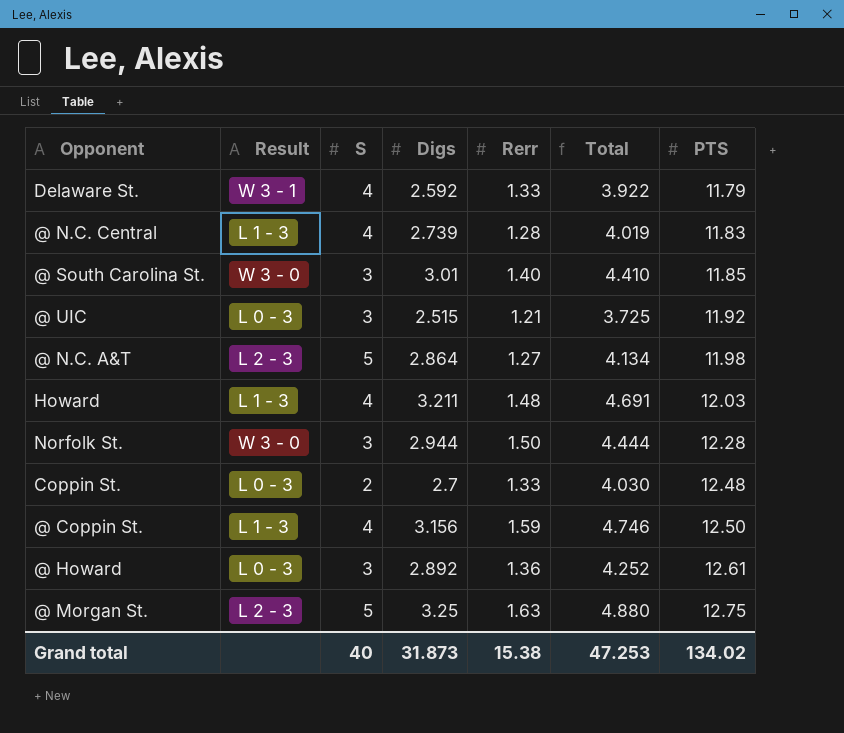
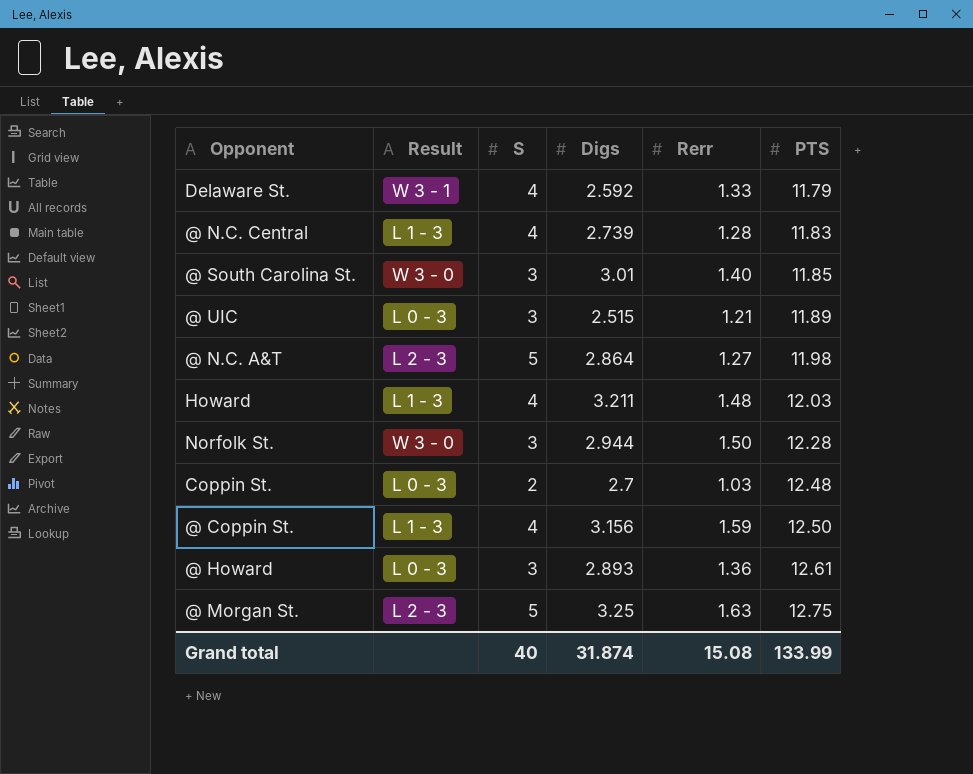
column Total | formula: [Digs] + [Rerr] -> none
@ UIC | PTS: 11.92 -> 11.89
Coppin St. | Rerr: 1.33 -> 1.03
@ Howard | Digs: 2.892 -> 2.893
Grand total | Digs: 31.873 -> 31.874
Grand total | Rerr: 15.38 -> 15.08
Grand total | PTS: 134.02 -> 133.99

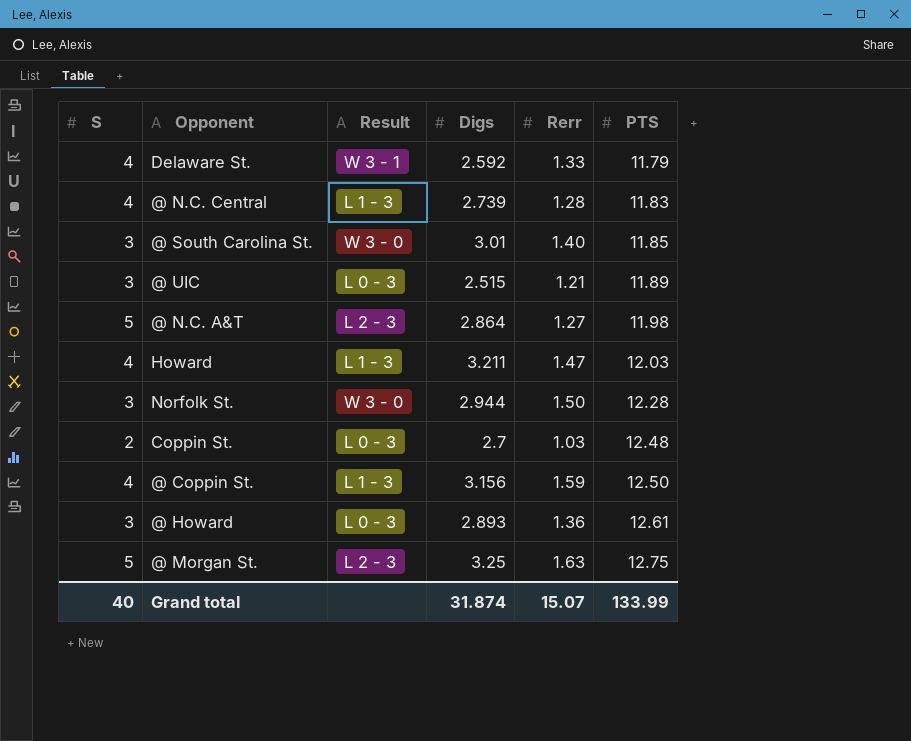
column S | position: 3 -> 1
Howard | Rerr: 1.48 -> 1.47
Grand total | Rerr: 15.08 -> 15.07

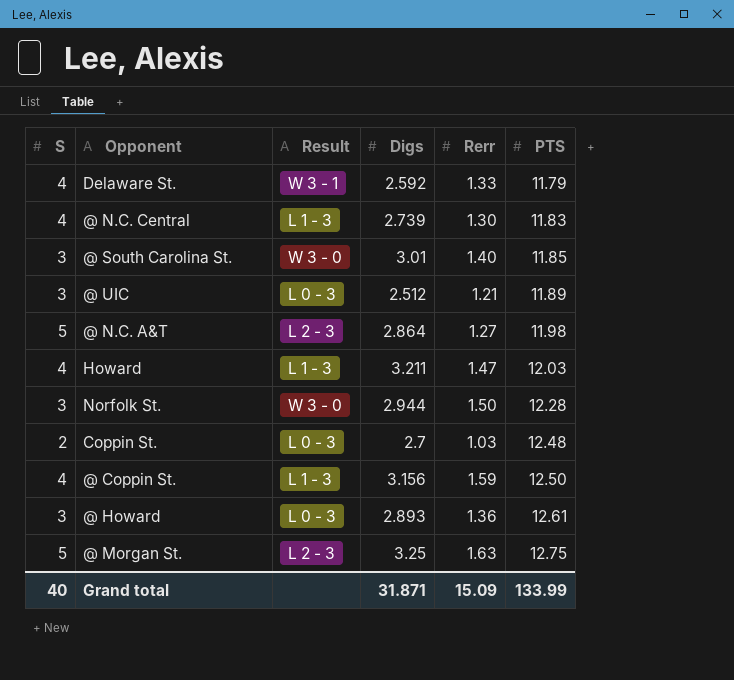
@ N.C. Central | Rerr: 1.28 -> 1.30
@ UIC | Digs: 2.515 -> 2.512
Grand total | Digs: 31.874 -> 31.871
Grand total | Rerr: 15.07 -> 15.09

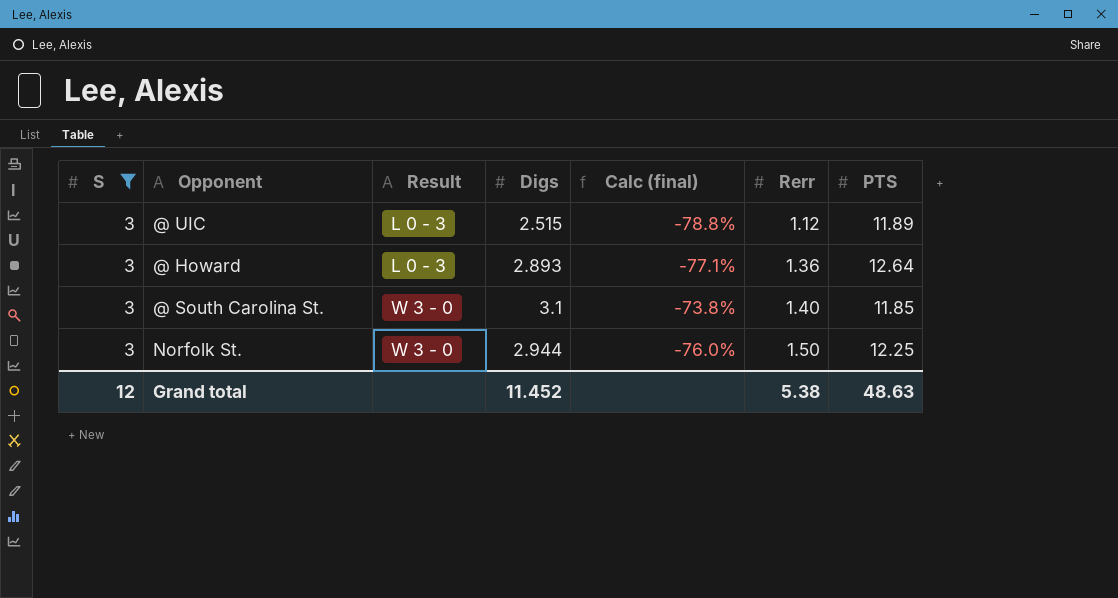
filter: none -> S = 3
row order: PTS ascending -> Result ascending
column Calc (final) | formula: none -> ([Digs] - [PTS]) / [PTS]
@ UIC | Digs: 2.512 -> 2.515
@ UIC | Rerr: 1.21 -> 1.12
@ Howard | PTS: 12.61 -> 12.64
@ South Carolina St. | Digs: 3.01 -> 3.1
Norfolk St. | PTS: 12.28 -> 12.25
Grand total | S: 40 -> 12
Grand total | Digs: 31.871 -> 11.452
Grand total | Rerr: 15.09 -> 5.38
Grand total | PTS: 133.99 -> 48.63

